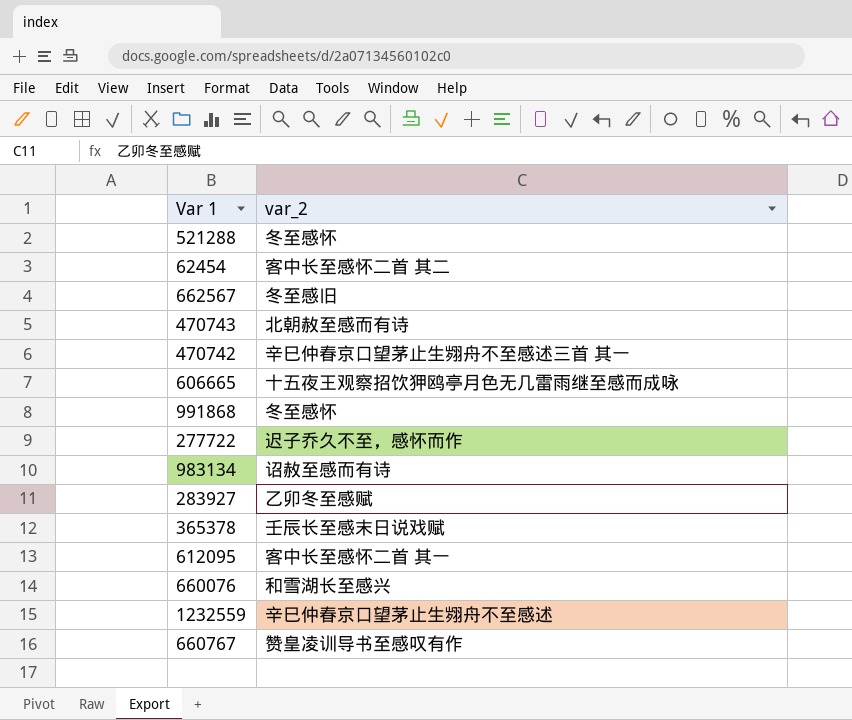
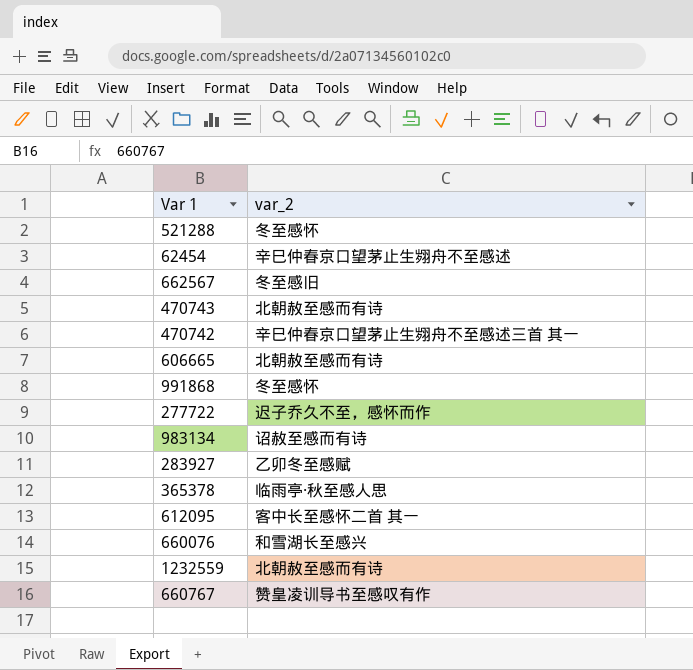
62454 | var_2: 客中长至感怀二首 其二 -> 辛巳仲春京口望茅止生翙舟不至感述
606665 | var_2: 十五夜王观察招饮狎鸥亭月色无几雷雨继至感而成咏 -> 北朝赦至感而有诗
365378 | var_2: 壬辰长至感末日说戏赋 -> 临雨亭·秋至感人思
1232559 | var_2: 辛巳仲春京口望茅止生翙舟不至感述 -> 北朝赦至感而有诗

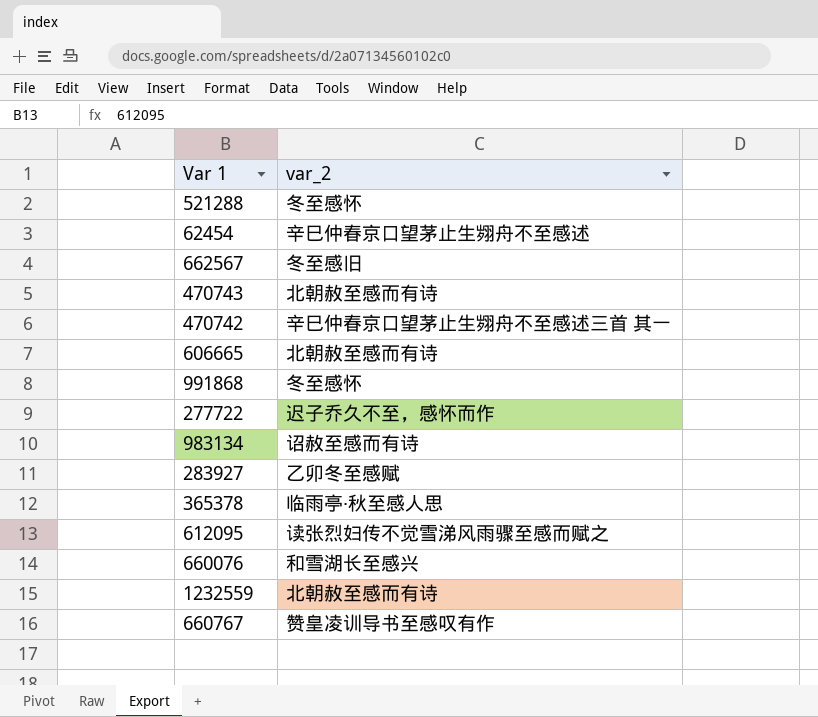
612095 | var_2: 客中长至感怀二首 其一 -> 读张烈妇传不觉雪涕风雨骤至感而赋之

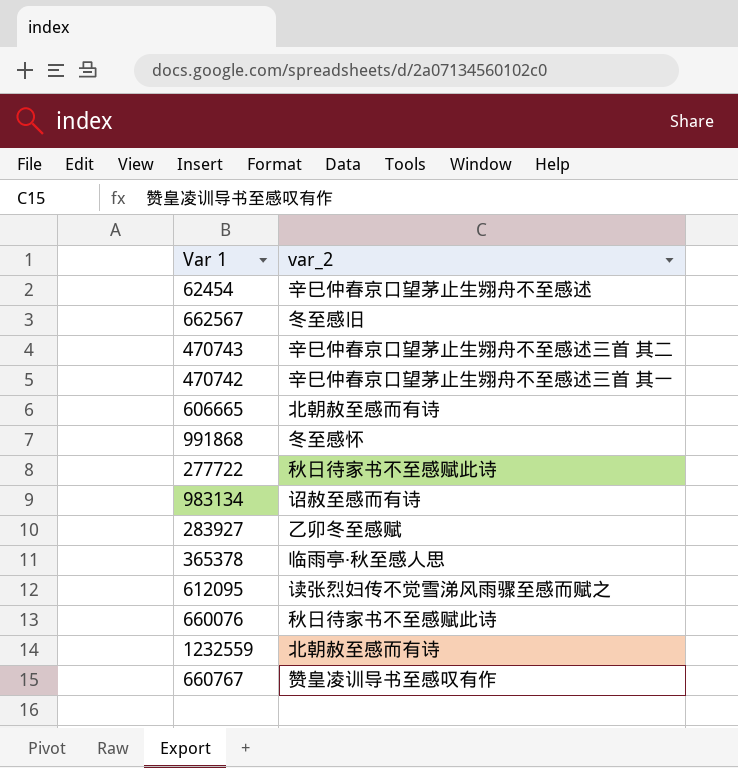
row 521288: 冬至感怀 -> none
470743 | var_2: 北朝赦至感而有诗 -> 辛巳仲春京口望茅止生翙舟不至感述三首 其二
277722 | var_2: 迟子乔久不至，感怀而作 -> 秋日待家书不至感赋此诗
660076 | var_2: 和雪湖长至感兴 -> 秋日待家书不至感赋此诗

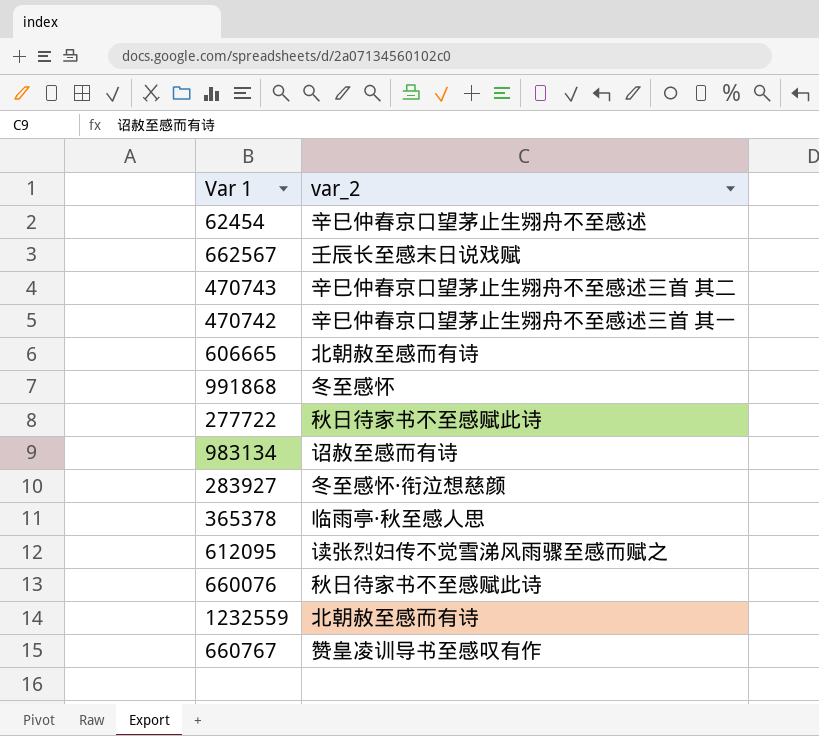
662567 | var_2: 冬至感旧 -> 壬辰长至感末日说戏赋
283927 | var_2: 乙卯冬至感赋 -> 冬至感怀·衔泣想慈颜

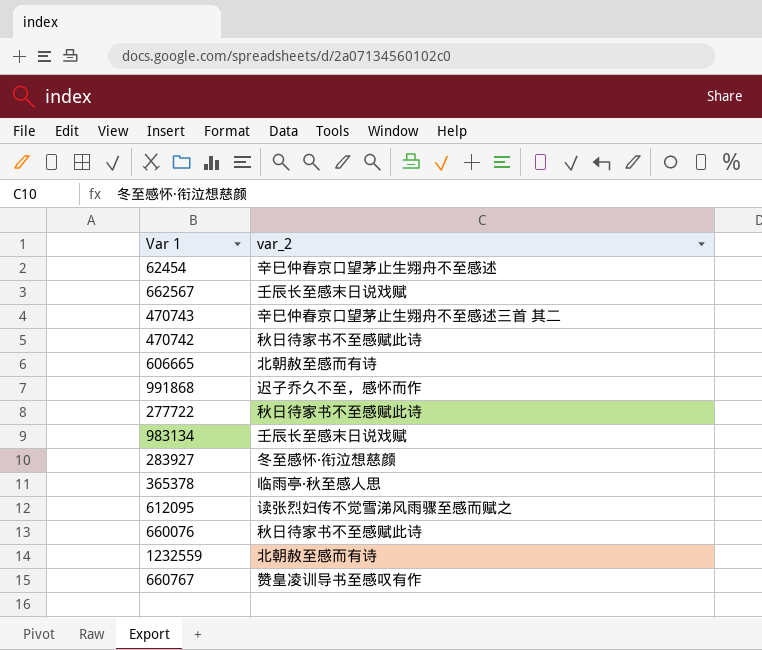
470742 | var_2: 辛巳仲春京口望茅止生翙舟不至感述三首 其一 -> 秋日待家书不至感赋此诗
991868 | var_2: 冬至感怀 -> 迟子乔久不至，感怀而作
983134 | var_2: 诏赦至感而有诗 -> 壬辰长至感末日说戏赋

